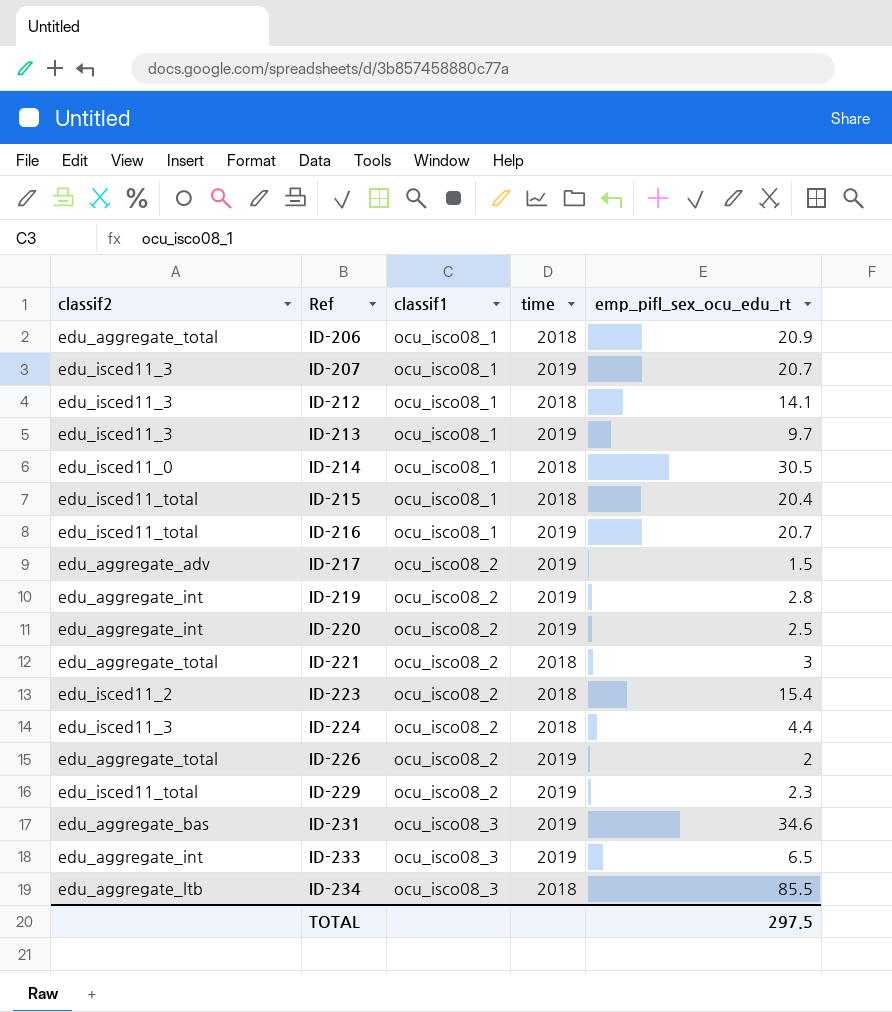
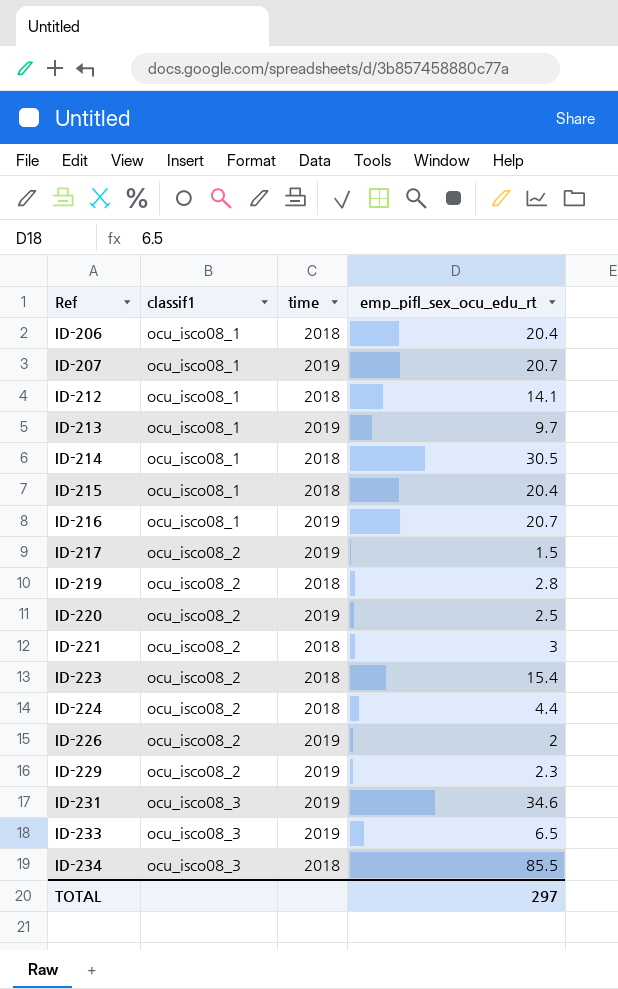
column classif2 | position: 1 -> none
ID-206 | emp_pifl_sex_ocu_edu_rt: 20.9 -> 20.4
ID-219 | time: 2019 -> 2018
TOTAL | emp_pifl_sex_ocu_edu_rt: 297.5 -> 297

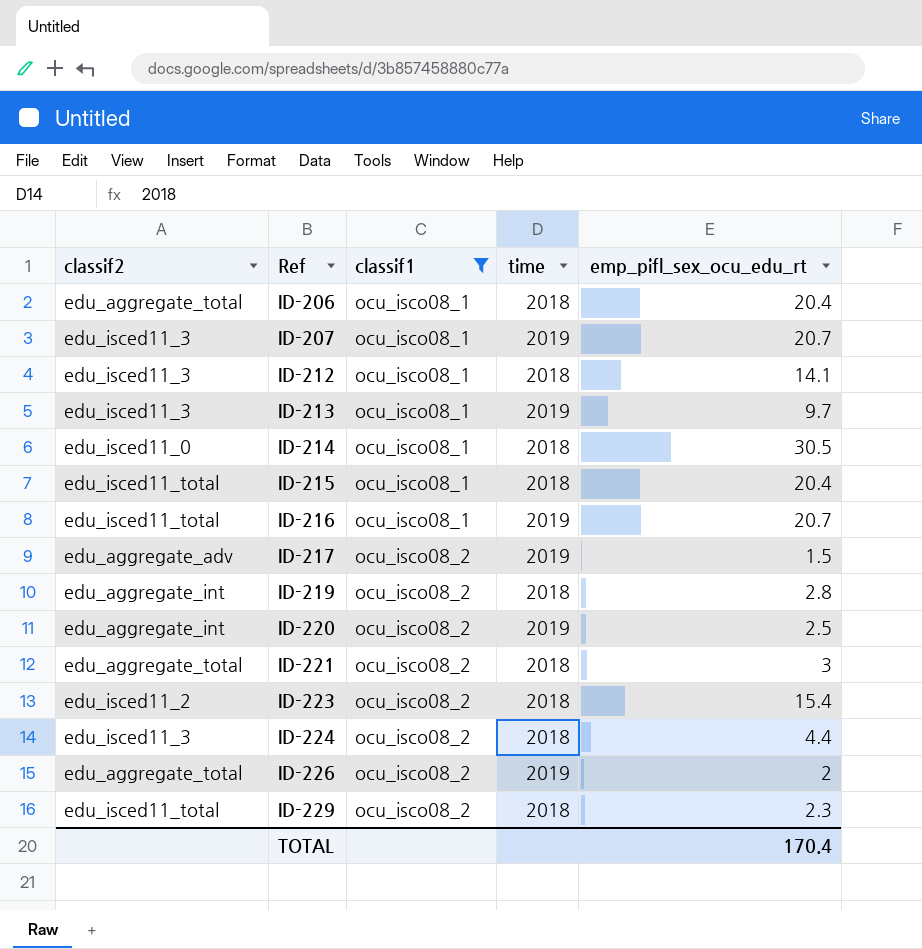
filter: none -> classif1 != ocu_isco08_3
column classif2 | position: none -> 1
ID-229 | time: 2019 -> 2018
TOTAL | emp_pifl_sex_ocu_edu_rt: 297 -> 170.4

